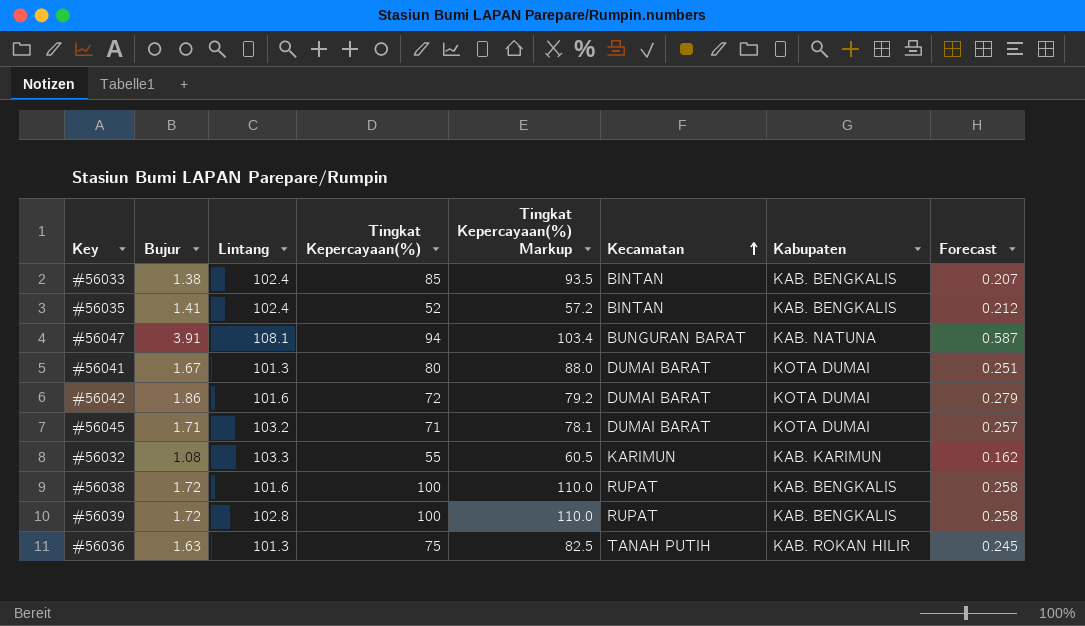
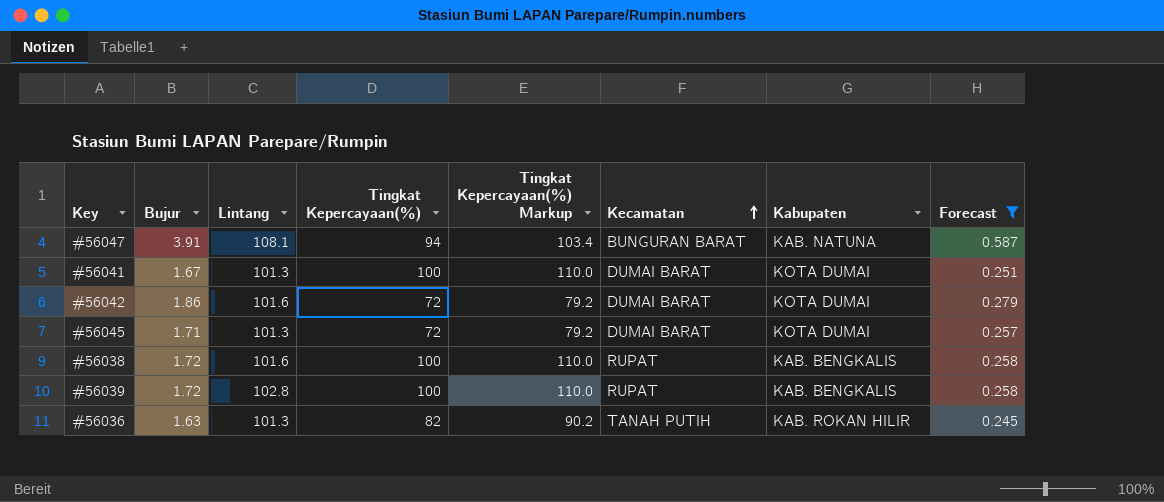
filter: none -> Forecast >= 0.245
#56041 | Tingkat Kepercayaan(%): 80 -> 100
#56041 | Tingkat Kepercayaan(%) Markup: 88.0 -> 110.0
#56045 | Lintang: 103.2 -> 101.3
#56045 | Tingkat Kepercayaan(%): 71 -> 72
#56045 | Tingkat Kepercayaan(%) Markup: 78.1 -> 79.2
#56036 | Tingkat Kepercayaan(%): 75 -> 82
#56036 | Tingkat Kepercayaan(%) Markup: 82.5 -> 90.2

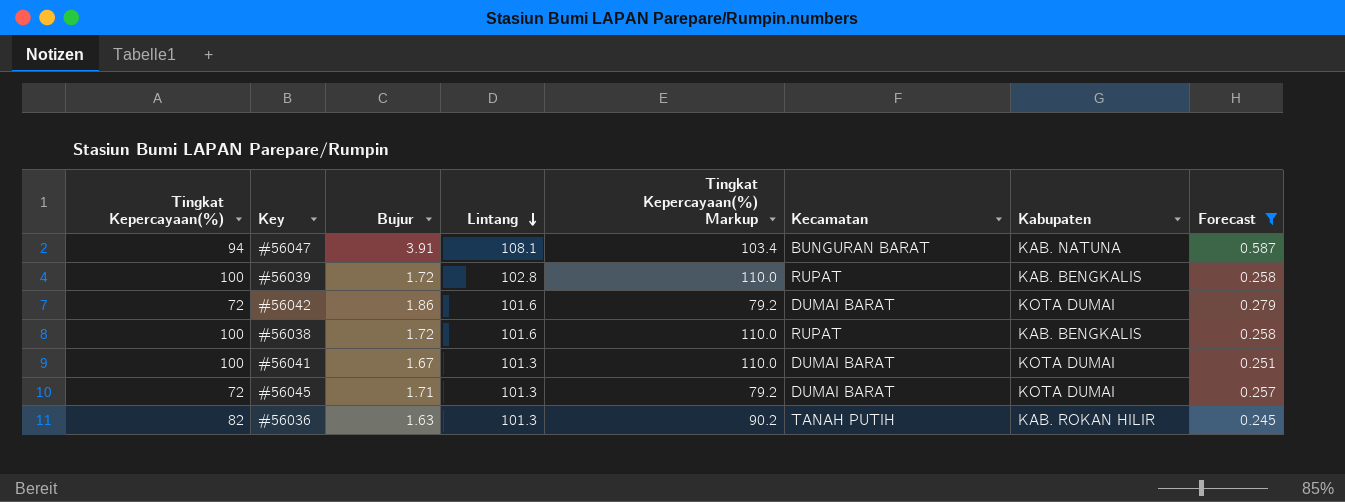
row order: Kecamatan ascending -> Lintang descending
column Tingkat Kepercayaan(%) | position: 4 -> 1

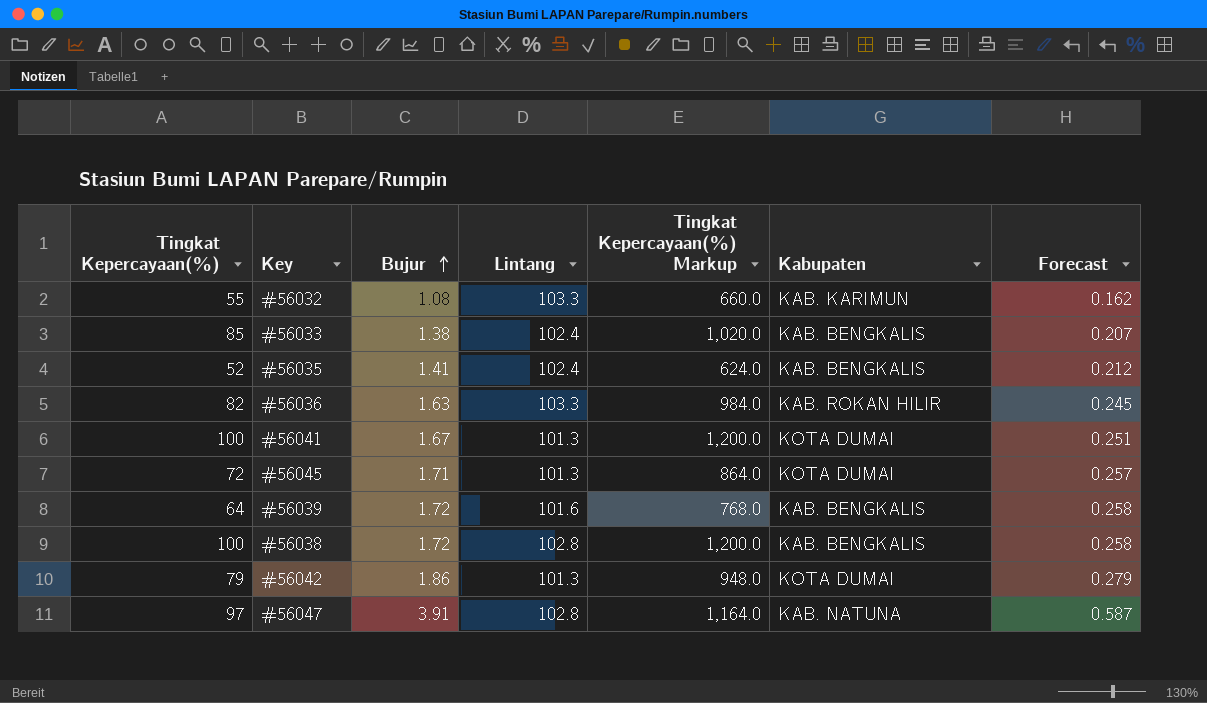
filter: Forecast >= 0.245 -> none
row order: Lintang descending -> Bujur ascending
column Kecamatan | position: 6 -> none
column Tingkat Kepercayaan(%) Markup | formula: [Tingkat Kepercayaan(%)] * 1.1 -> [Tingkat Kepercayaan(%)] * 12
#56036 | Lintang: 101.3 -> 103.3
#56039 | Tingkat Kepercayaan(%): 100 -> 64
#56039 | Lintang: 102.8 -> 101.6
#56038 | Lintang: 101.6 -> 102.8
#56042 | Tingkat Kepercayaan(%): 72 -> 79
#56042 | Lintang: 101.6 -> 101.3
#56047 | Tingkat Kepercayaan(%): 94 -> 97
#56047 | Lintang: 108.1 -> 102.8

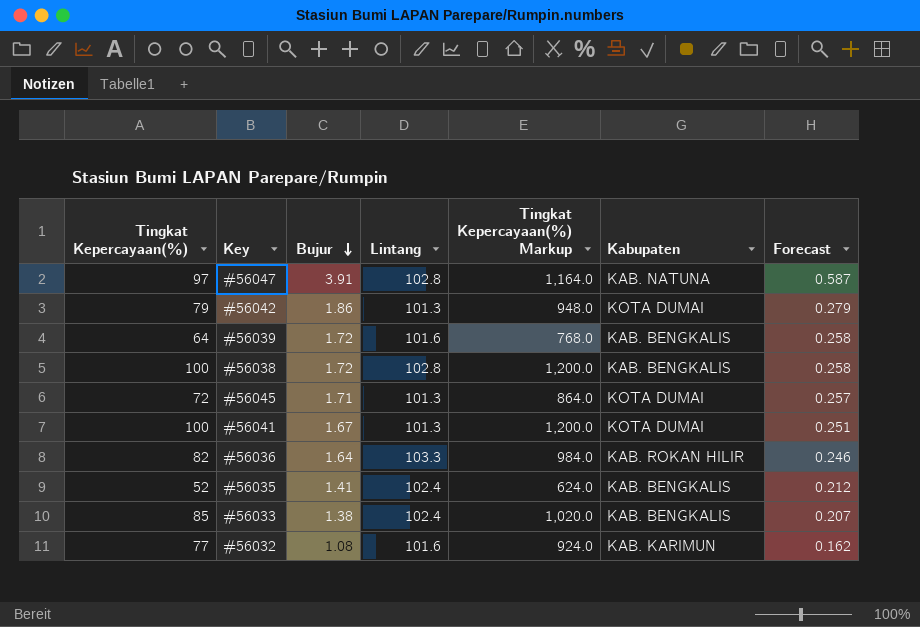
row order: Bujur ascending -> Bujur descending
#56036 | Bujur: 1.63 -> 1.64
#56036 | Forecast: 0.245 -> 0.246
#56032 | Tingkat Kepercayaan(%): 55 -> 77
#56032 | Lintang: 103.3 -> 101.6
#56032 | Tingkat Kepercayaan(%) Markup: 660.0 -> 924.0

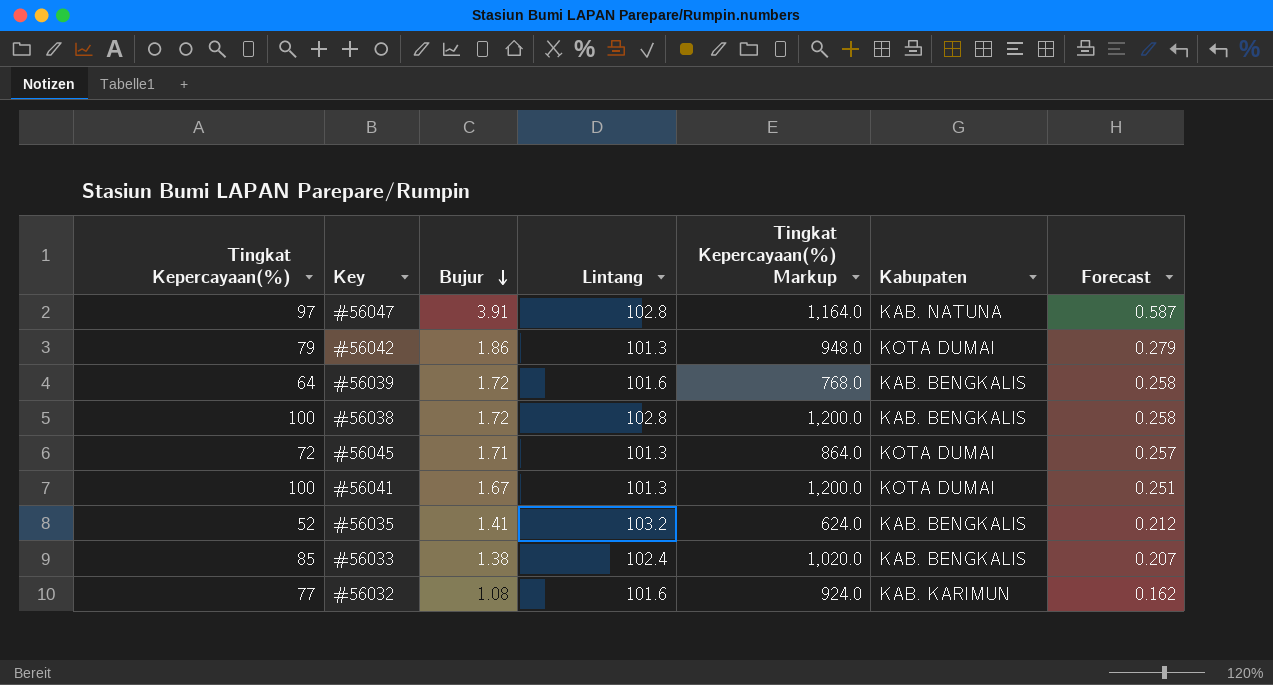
row #56036: 82 | 1.64 | 103.3 | 984.0 | KAB. ROKAN HILIR | 0.246 -> none
#56035 | Lintang: 102.4 -> 103.2

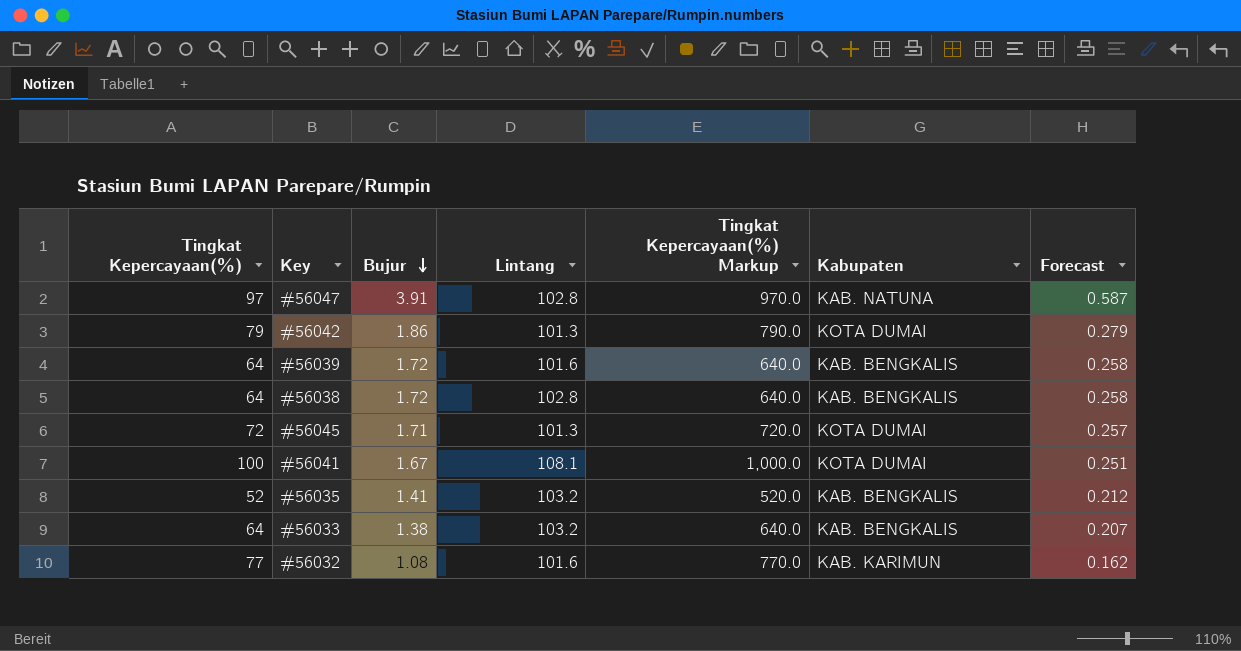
column Tingkat Kepercayaan(%) Markup | formula: [Tingkat Kepercayaan(%)] * 12 -> [Tingkat Kepercayaan(%)] * 10
#56038 | Tingkat Kepercayaan(%): 100 -> 64
#56041 | Lintang: 101.3 -> 108.1
#56033 | Tingkat Kepercayaan(%): 85 -> 64
#56033 | Lintang: 102.4 -> 103.2

